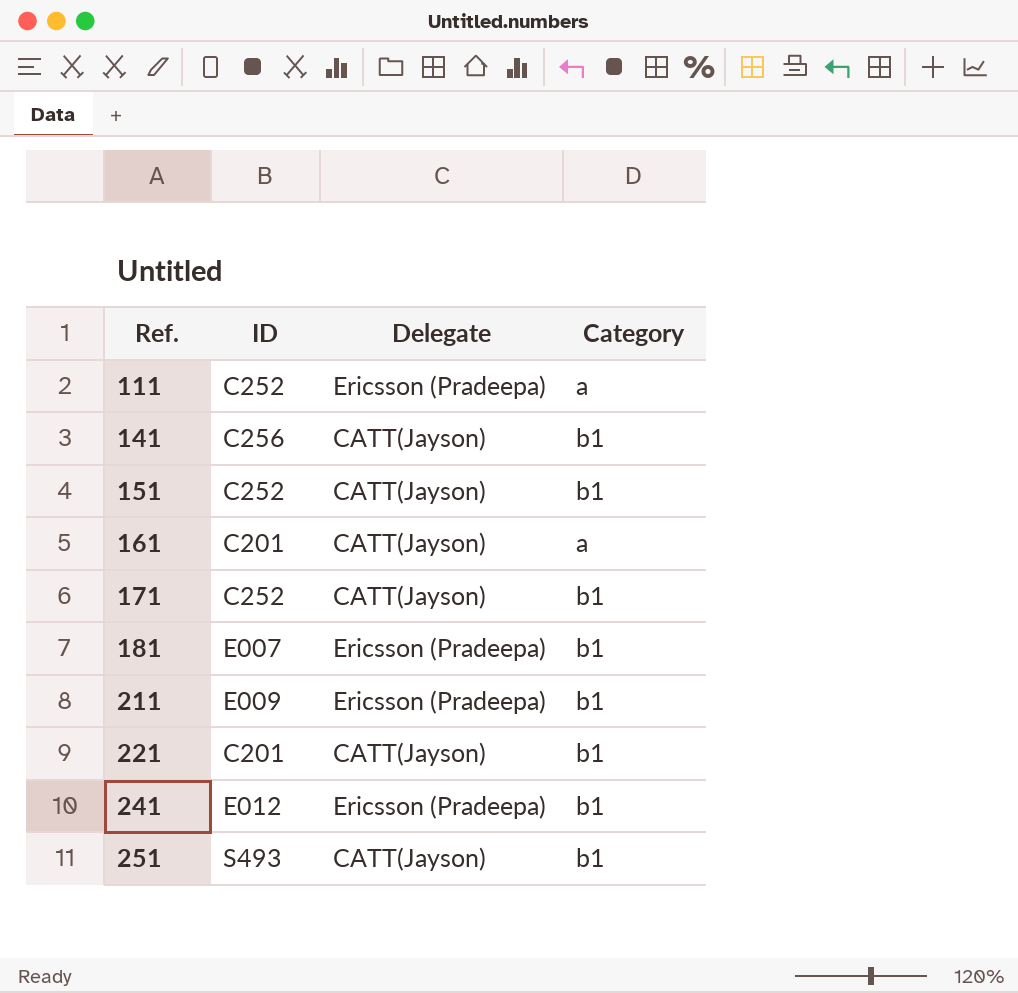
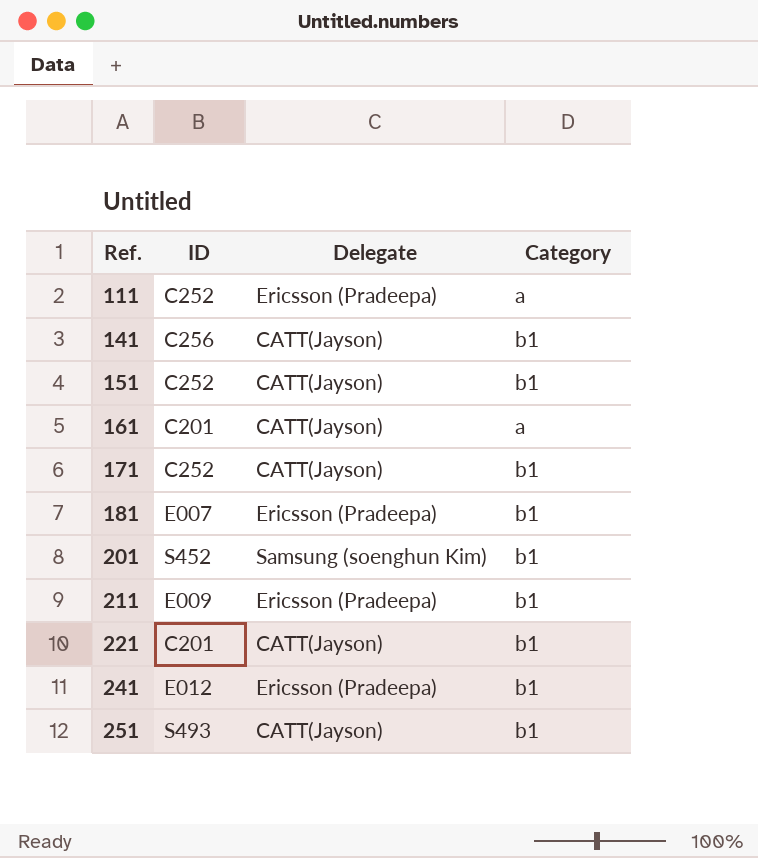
row 201: none -> S452 | Samsung (soenghun Kim) | b1

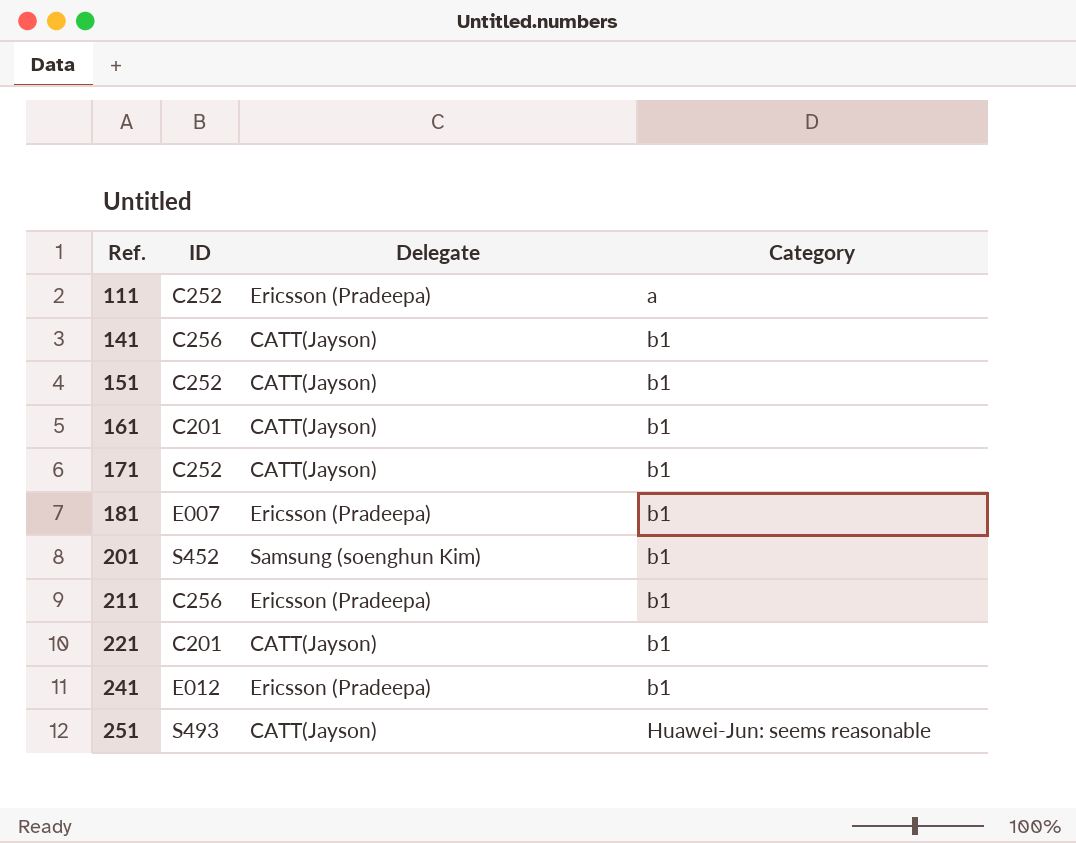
161 | Category: a -> b1
211 | ID: E009 -> C256
251 | Category: b1 -> Huawei-Jun: seems reasonable

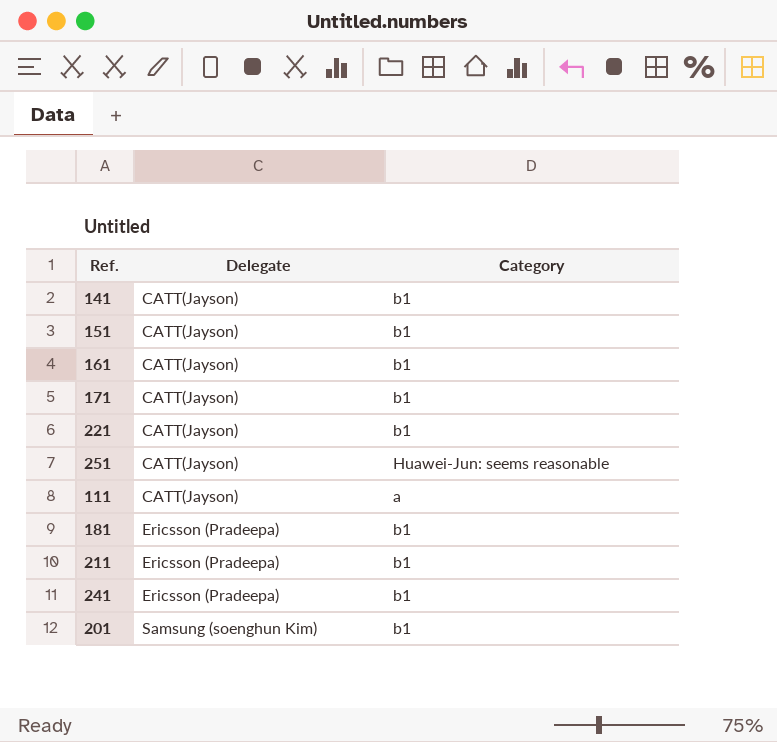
row order: Ref. ascending -> Delegate ascending
column ID | position: 2 -> none
111 | Delegate: Ericsson (Pradeepa) -> CATT(Jayson)

